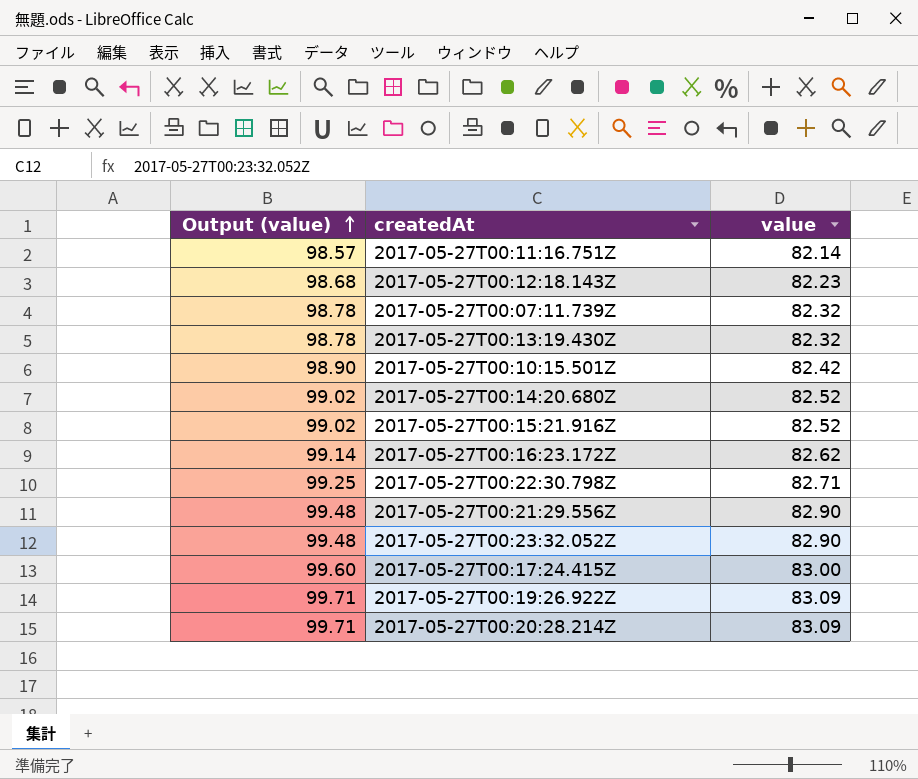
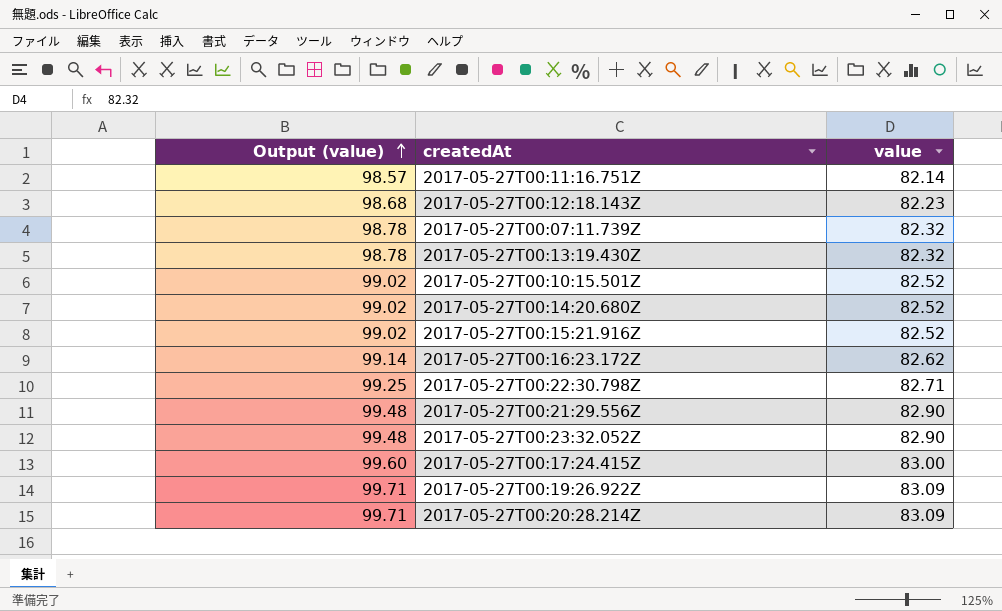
2017-05-27T00:10:15.501Z | Output (value): 98.90 -> 99.02
2017-05-27T00:10:15.501Z | value: 82.42 -> 82.52

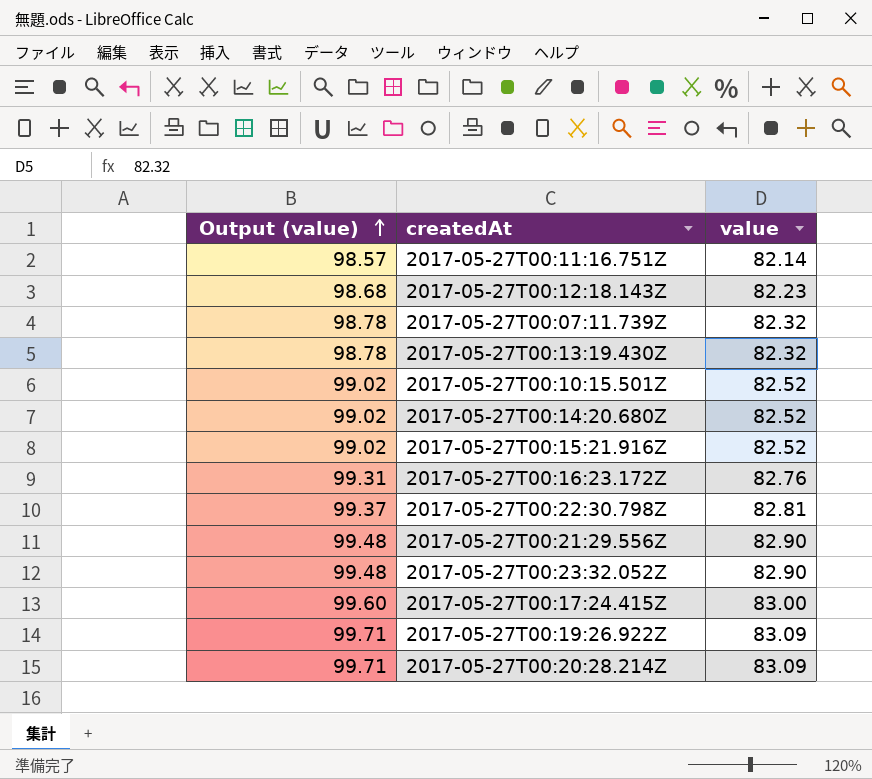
2017-05-27T00:16:23.172Z | Output (value): 99.14 -> 99.31
2017-05-27T00:16:23.172Z | value: 82.62 -> 82.76
2017-05-27T00:22:30.798Z | Output (value): 99.25 -> 99.37
2017-05-27T00:22:30.798Z | value: 82.71 -> 82.81

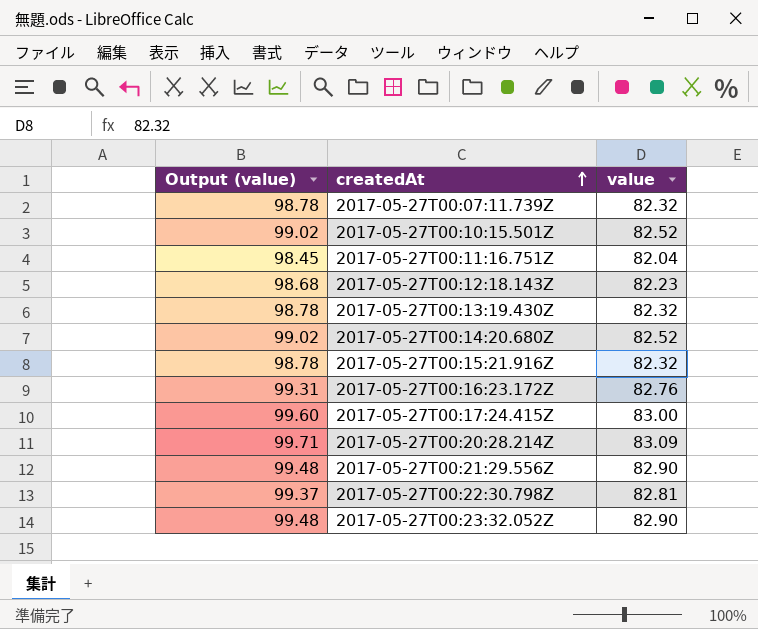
row order: Output (value) ascending -> createdAt ascending
row 2017-05-27T00:19:26.922Z: 99.71 | 83.09 -> none
2017-05-27T00:11:16.751Z | Output (value): 98.57 -> 98.45
2017-05-27T00:11:16.751Z | value: 82.14 -> 82.04
2017-05-27T00:15:21.916Z | Output (value): 99.02 -> 98.78
2017-05-27T00:15:21.916Z | value: 82.52 -> 82.32

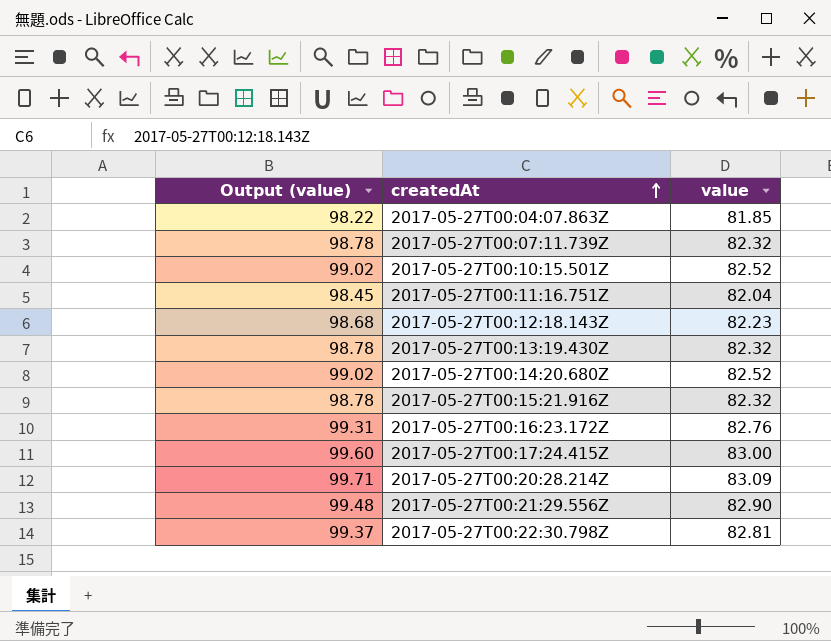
row 2017-05-27T00:23:32.052Z: 99.48 | 82.90 -> none
row 2017-05-27T00:04:07.863Z: none -> 98.22 | 81.85

